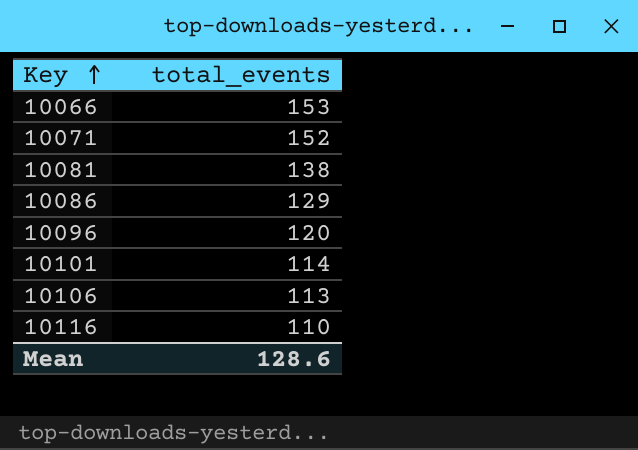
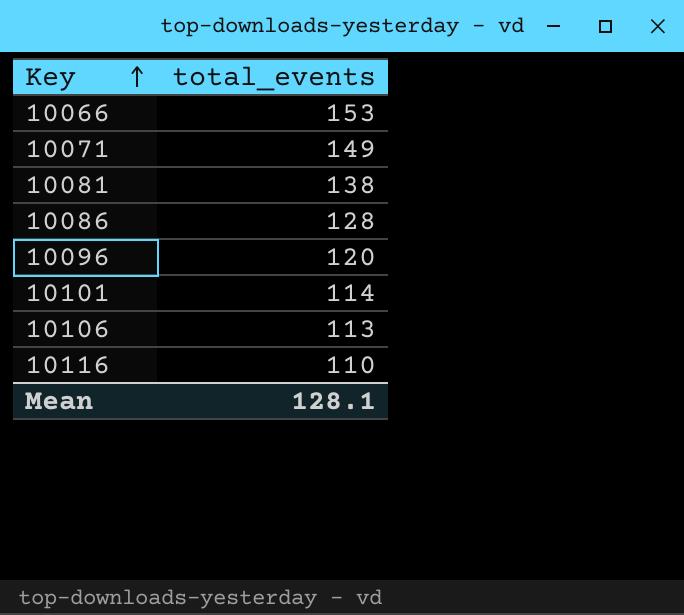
10071 | total_events: 152 -> 149
10086 | total_events: 129 -> 128
Mean | total_events: 128.6 -> 128.1

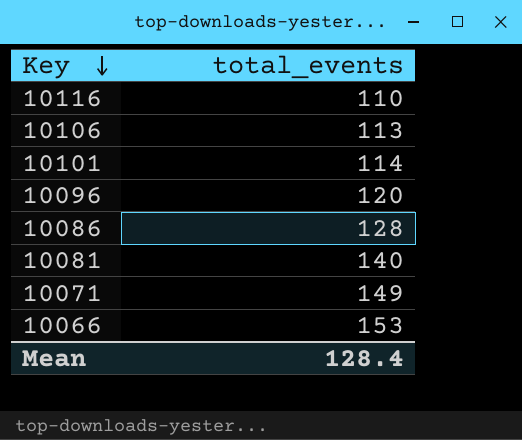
row order: Key ascending -> Key descending
10081 | total_events: 138 -> 140
Mean | total_events: 128.1 -> 128.4

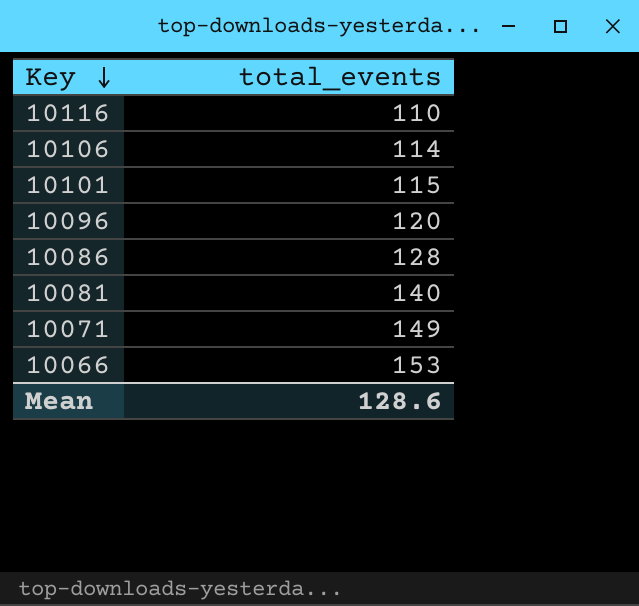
10106 | total_events: 113 -> 114
10101 | total_events: 114 -> 115
Mean | total_events: 128.4 -> 128.6

